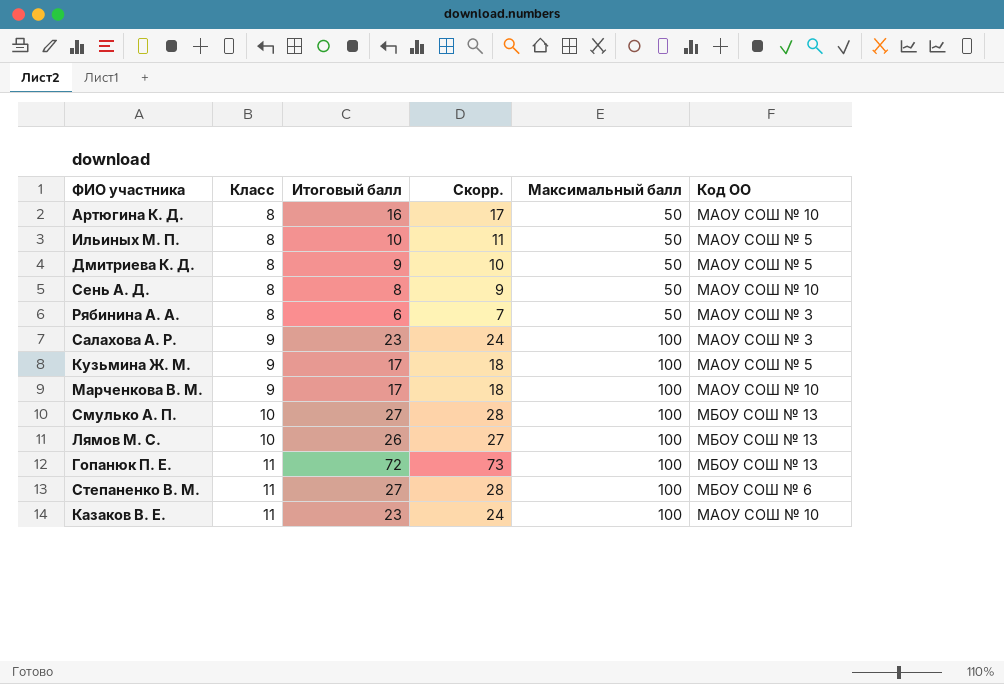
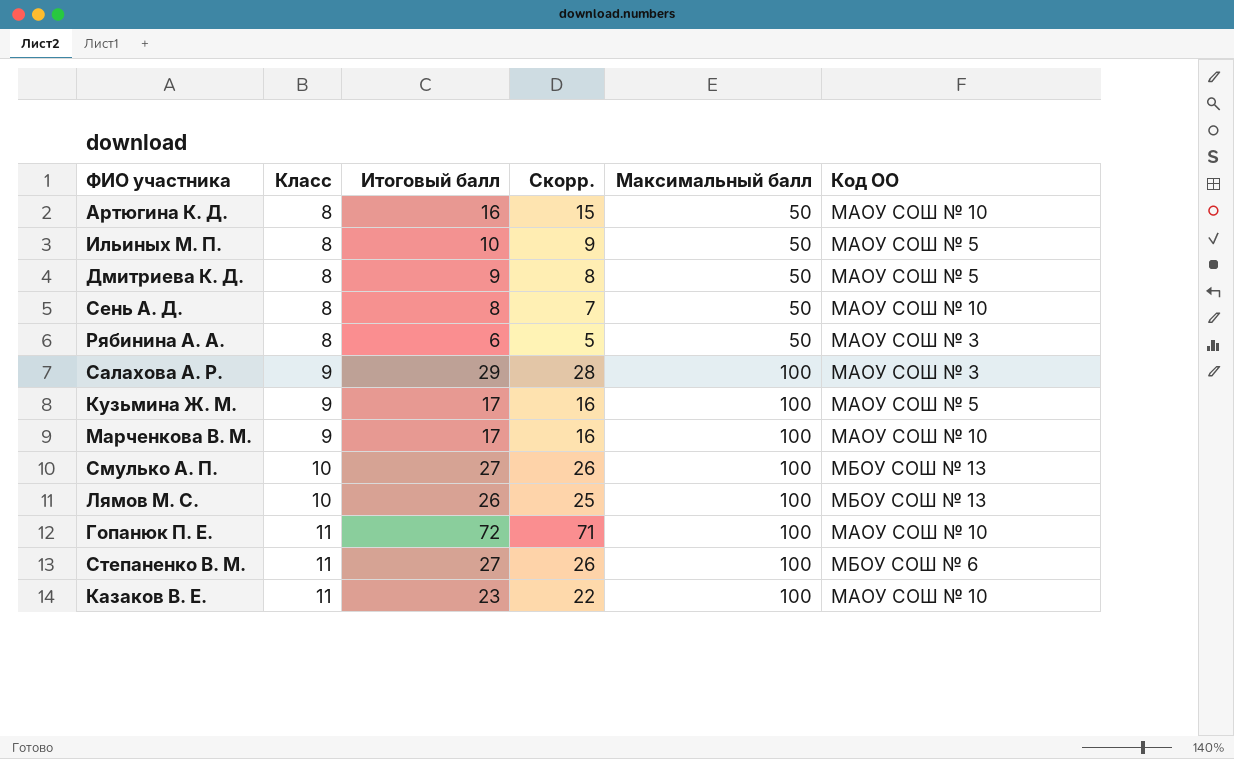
column Скорр. | formula: [Итоговый балл] + 1 -> [Итоговый балл] - 1
Салахова А. Р. | Итоговый балл: 23 -> 29
Гопанюк П. Е. | Код ОО: МБОУ СОШ № 13 -> МАОУ СОШ № 10

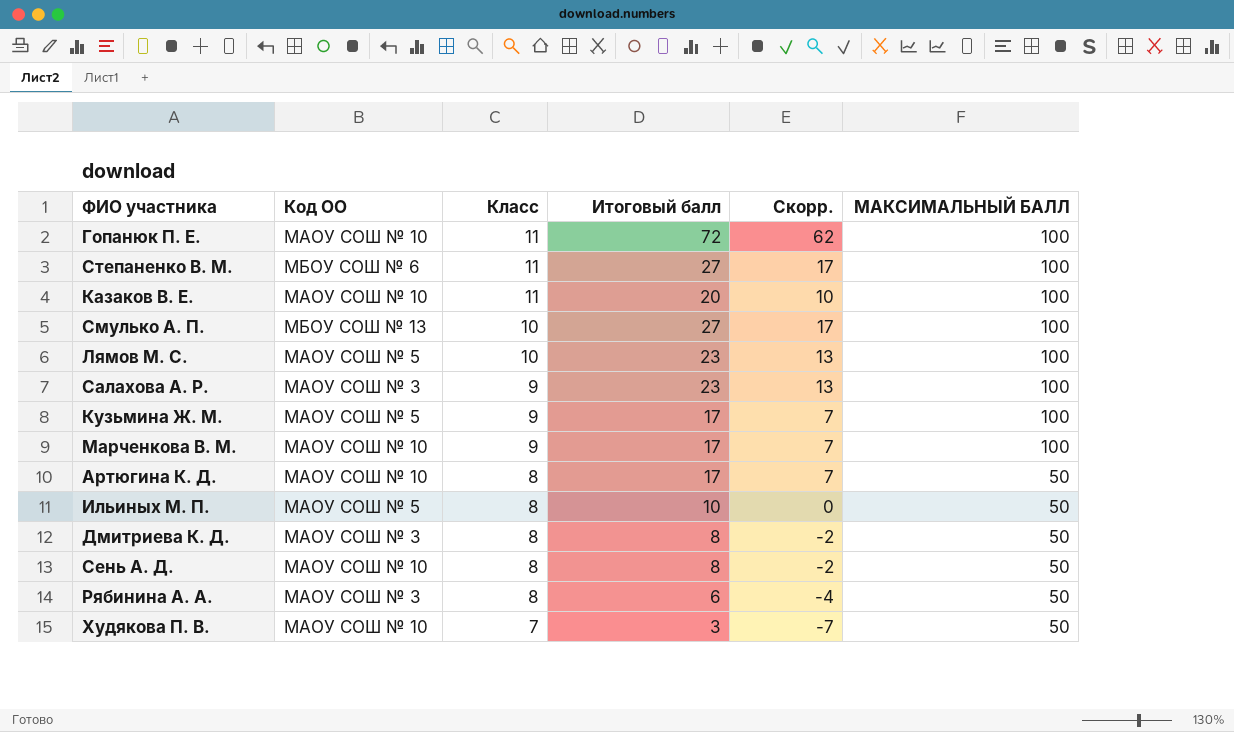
row order: Класс ascending -> Класс descending
column Код ОО | position: 6 -> 2
column Скорр. | formula: [Итоговый балл] - 1 -> [Итоговый балл] - 10
column name: Максимальный балл -> МАКСИМАЛЬНЫЙ БАЛЛ
Казаков В. Е. | Итоговый балл: 23 -> 20
Лямов М. С. | Код ОО: МБОУ СОШ № 13 -> МАОУ СОШ № 5
Лямов М. С. | Итоговый балл: 26 -> 23
Салахова А. Р. | Итоговый балл: 29 -> 23
Артюгина К. Д. | Итоговый балл: 16 -> 17
Дмитриева К. Д. | Код ОО: МАОУ СОШ № 5 -> МАОУ СОШ № 3
Дмитриева К. Д. | Итоговый балл: 9 -> 8
row Худякова П. В.: none -> МАОУ СОШ № 10 | 7 | 3 | -7 | 50

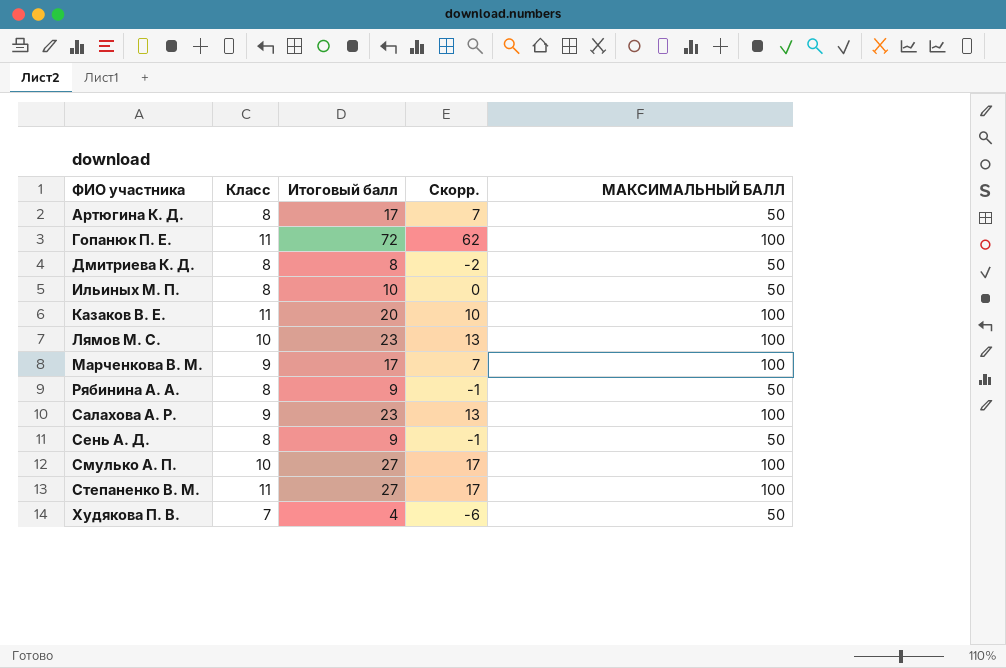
row order: Класс descending -> ФИО участника ascending
column Код ОО | position: 2 -> none
row Кузьмина Ж. М.: МАОУ СОШ № 5 | 9 | 17 | 7 | 100 -> none
Рябинина А. А. | Итоговый балл: 6 -> 9
Рябинина А. А. | Скорр.: -4 -> -1
Сень А. Д. | Итоговый балл: 8 -> 9
Сень А. Д. | Скорр.: -2 -> -1
Худякова П. В. | Итоговый балл: 3 -> 4
Худякова П. В. | Скорр.: -7 -> -6

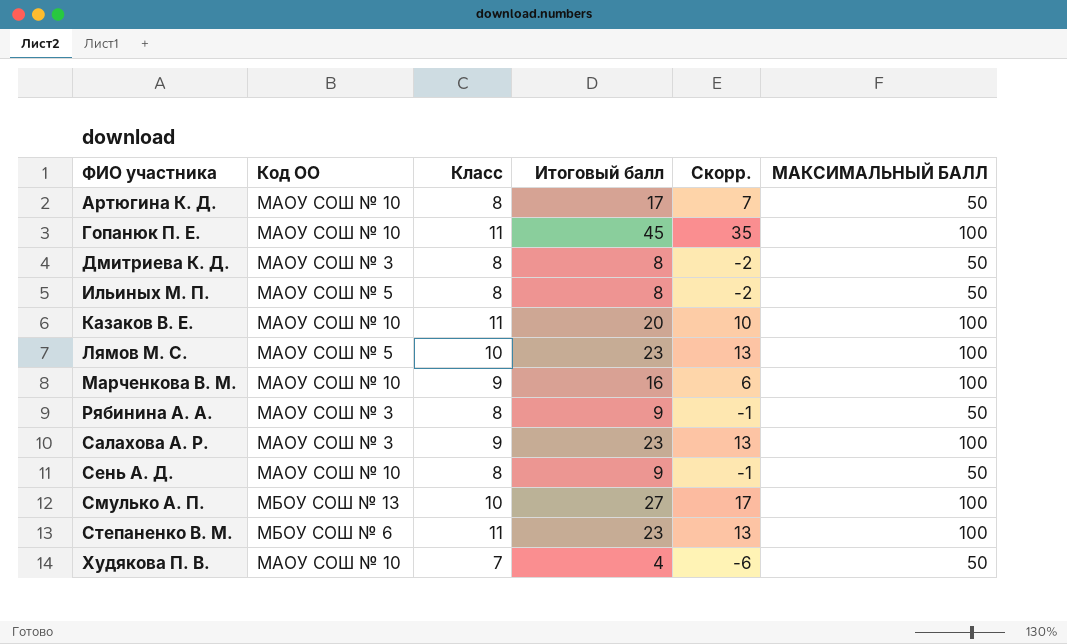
column Код ОО | position: none -> 2
Гопанюк П. Е. | Итоговый балл: 72 -> 45
Гопанюк П. Е. | Скорр.: 62 -> 35
Ильиных М. П. | Итоговый балл: 10 -> 8
Ильиных М. П. | Скорр.: 0 -> -2
Марченкова В. М. | Итоговый балл: 17 -> 16
Марченкова В. М. | Скорр.: 7 -> 6
Степаненко В. М. | Итоговый балл: 27 -> 23
Степаненко В. М. | Скорр.: 17 -> 13

